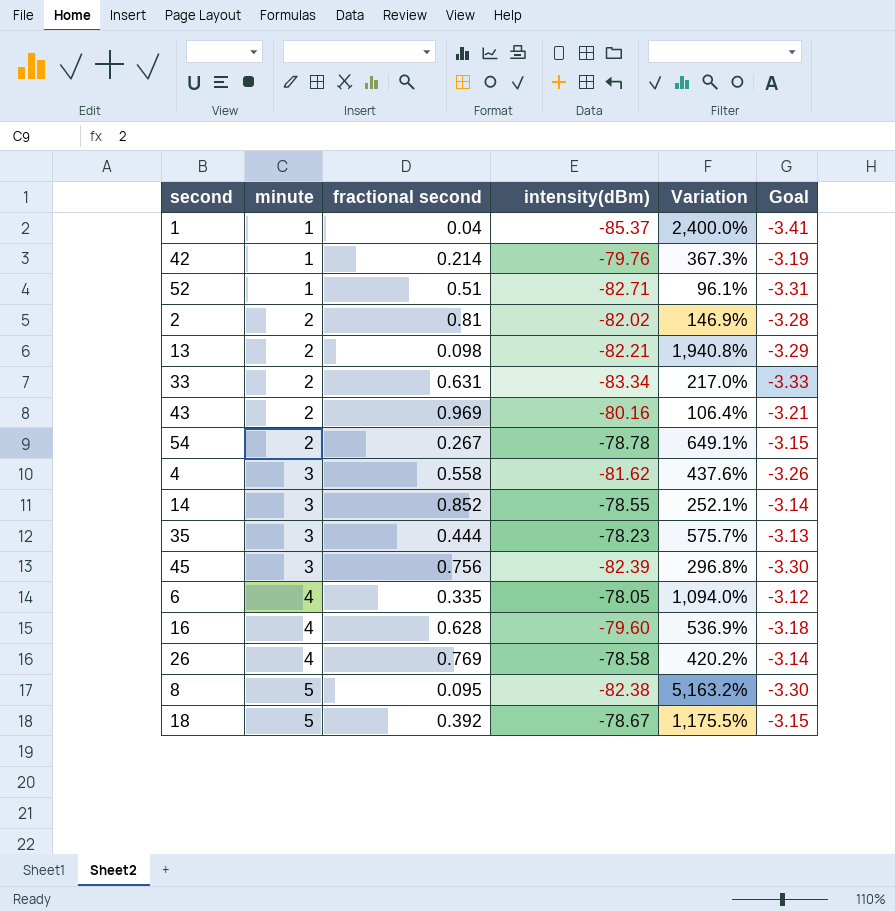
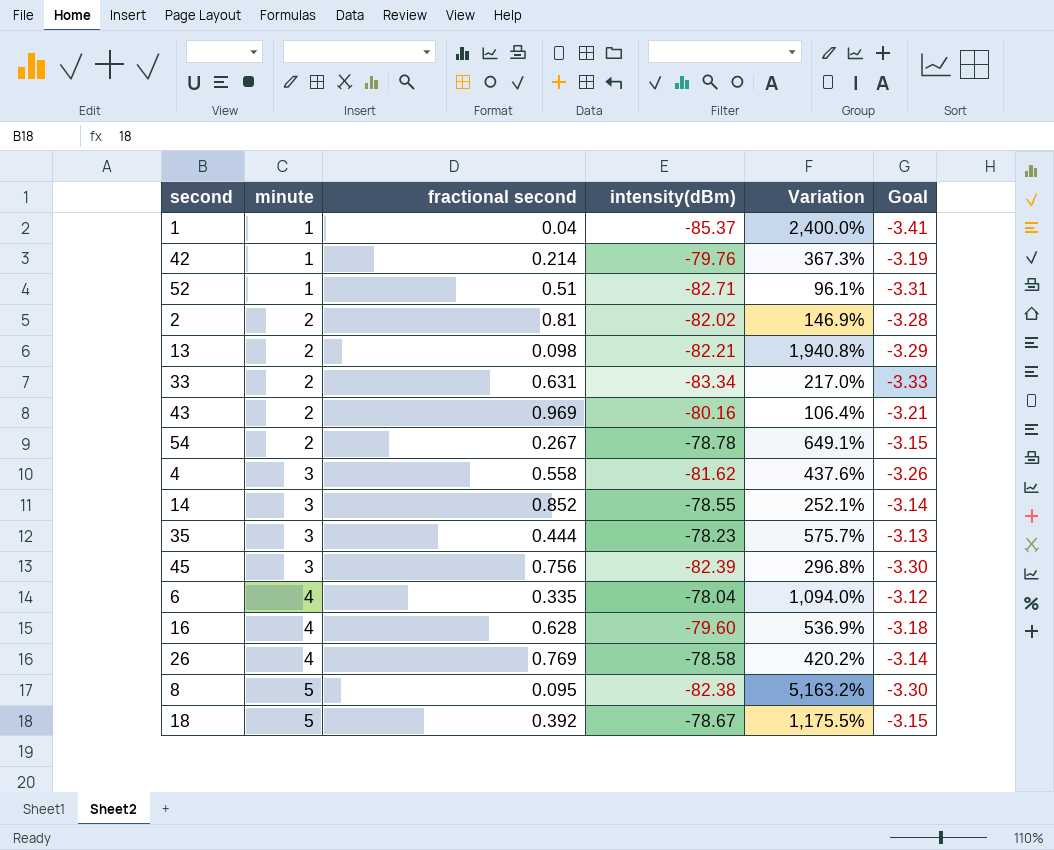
6 | intensity(dBm): -78.05 -> -78.04

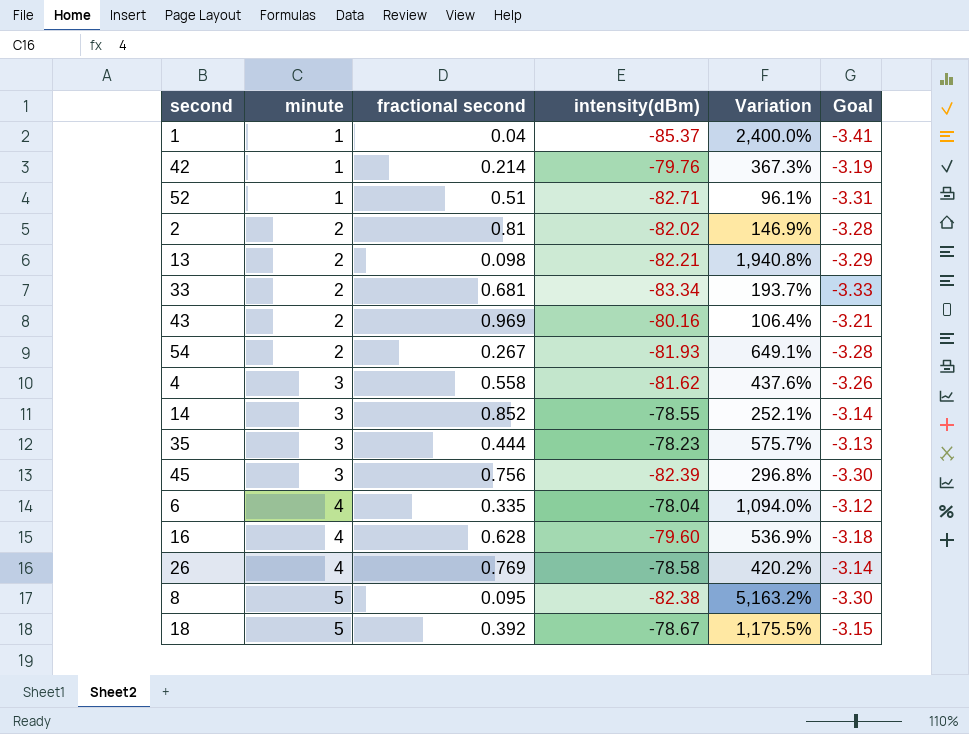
33 | fractional second: 0.631 -> 0.681
33 | Variation: 217.0% -> 193.7%
54 | intensity(dBm): -78.78 -> -81.93
54 | Goal: -3.15 -> -3.28

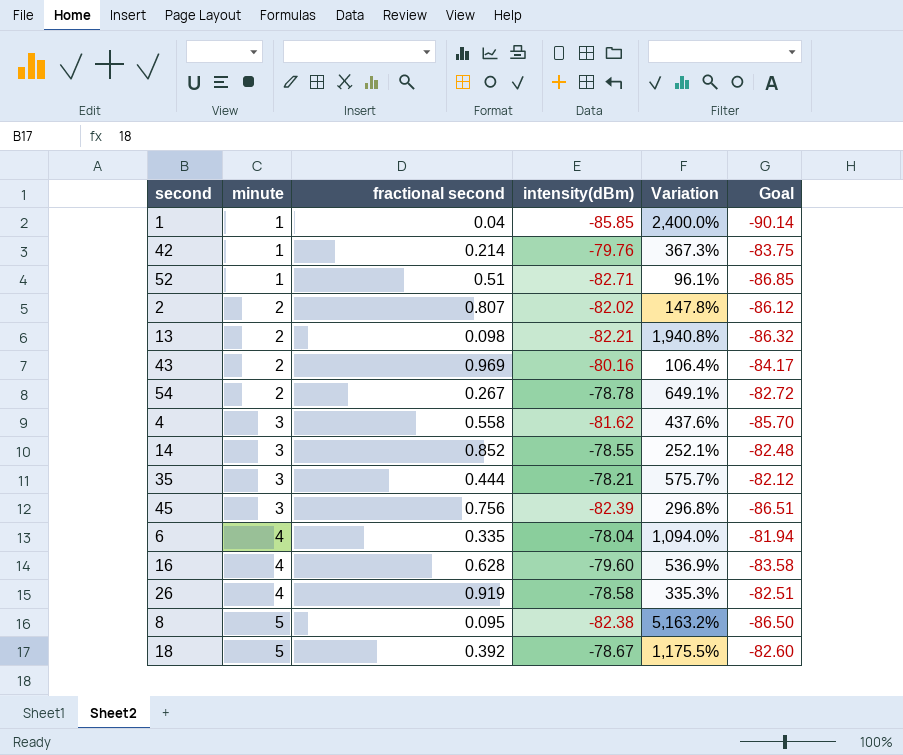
column Goal | formula: [intensity(dBm)] * 0.04 -> [intensity(dBm)] * 1.05
row 33: 2 | 0.681 | -83.34 | 193.7% | -3.33 -> none
1 | intensity(dBm): -85.37 -> -85.85
2 | fractional second: 0.81 -> 0.807
2 | Variation: 146.9% -> 147.8%
54 | intensity(dBm): -81.93 -> -78.78
35 | intensity(dBm): -78.23 -> -78.21
26 | fractional second: 0.769 -> 0.919
26 | Variation: 420.2% -> 335.3%

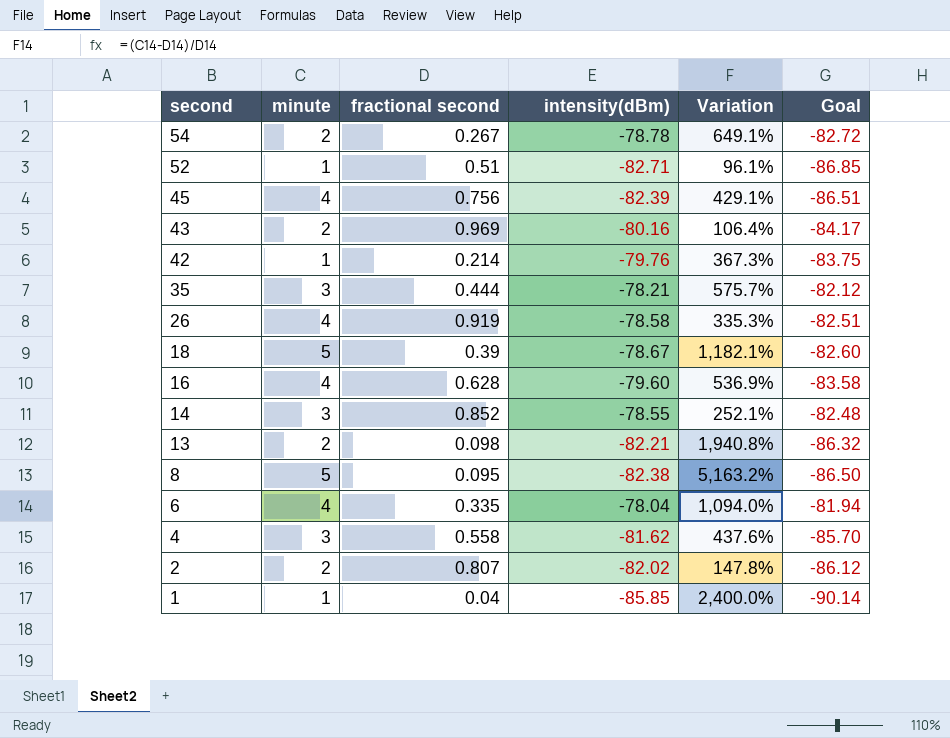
row order: minute ascending -> second descending
45 | minute: 3 -> 4
45 | Variation: 296.8% -> 429.1%
18 | fractional second: 0.392 -> 0.39
18 | Variation: 1,175.5% -> 1,182.1%

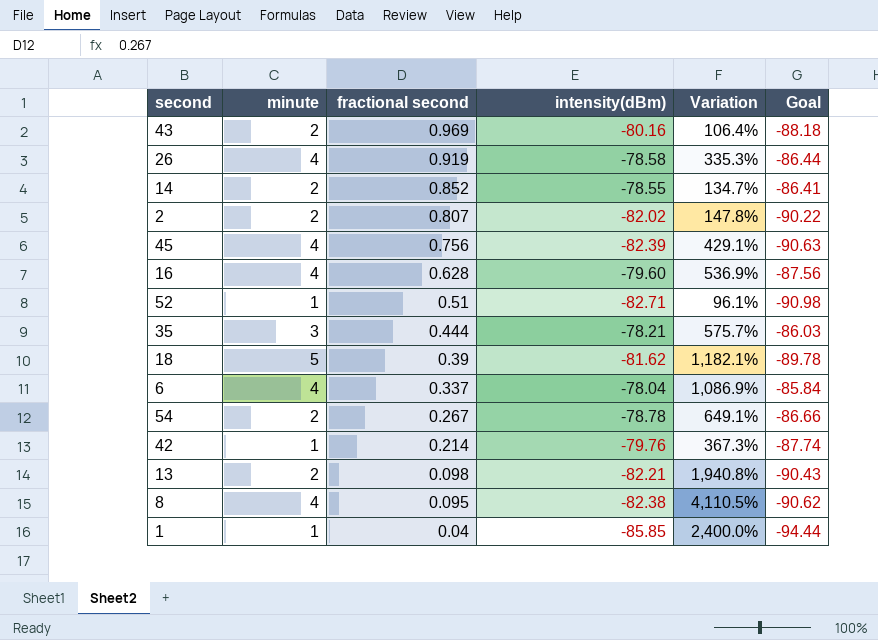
row order: second descending -> fractional second descending
column Goal | formula: [intensity(dBm)] * 1.05 -> [intensity(dBm)] * 1.1
row 4: 3 | 0.558 | -81.62 | 437.6% | -85.70 -> none
14 | minute: 3 -> 2
14 | Variation: 252.1% -> 134.7%
18 | intensity(dBm): -78.67 -> -81.62
6 | fractional second: 0.335 -> 0.337
6 | Variation: 1,094.0% -> 1,086.9%
8 | minute: 5 -> 4
8 | Variation: 5,163.2% -> 4,110.5%

